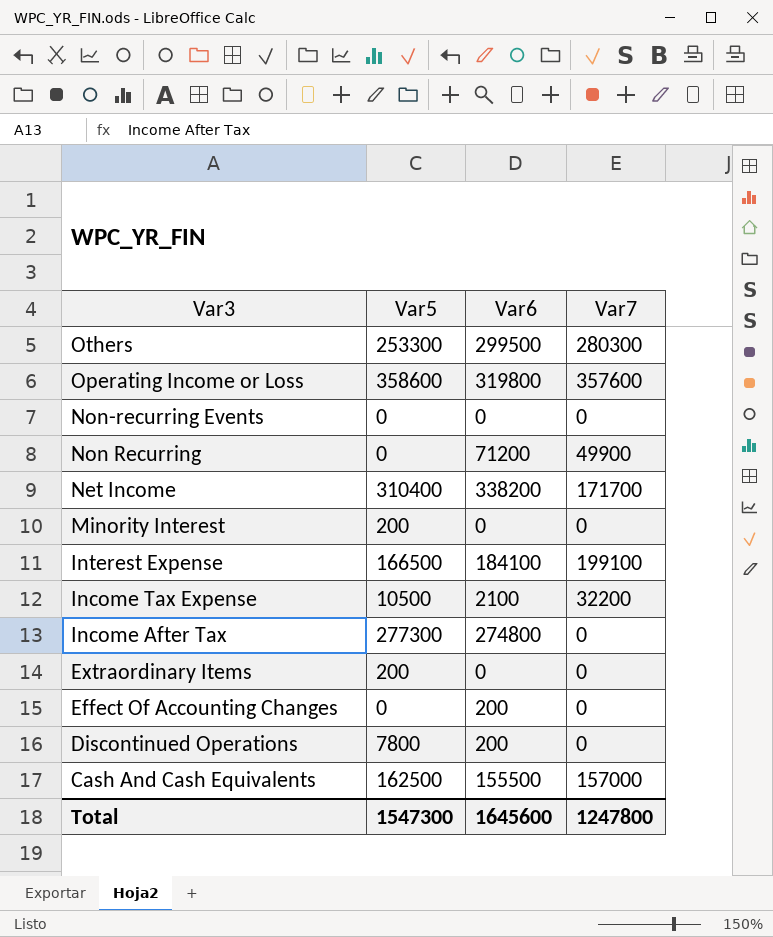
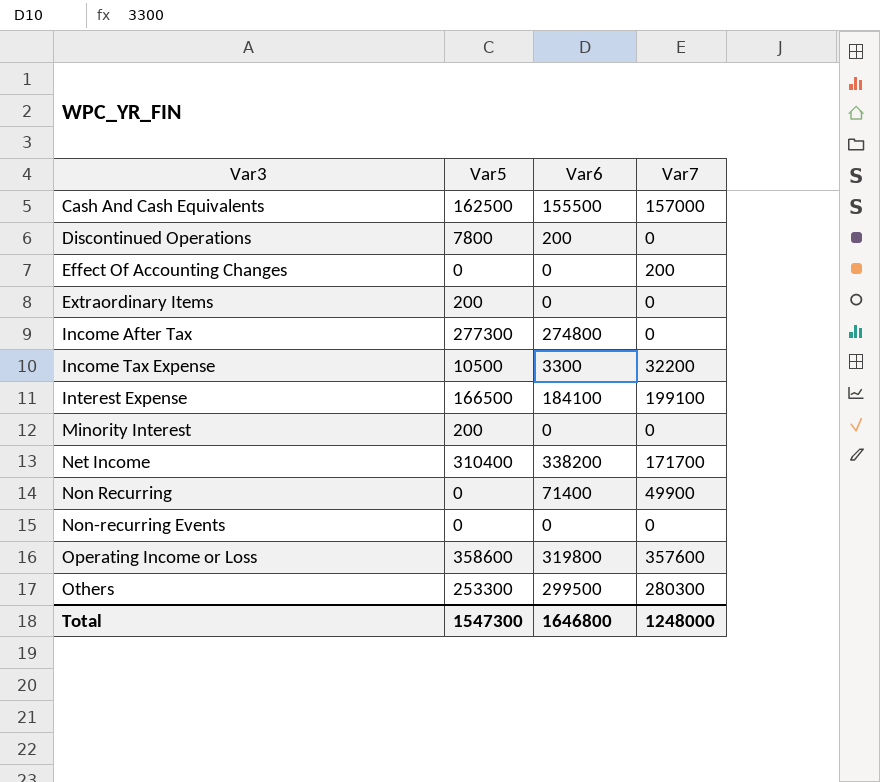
row order: Var3 descending -> Var3 ascending
Effect Of Accounting Changes | Var6: 200 -> 0
Effect Of Accounting Changes | Var7: 0 -> 200
Income Tax Expense | Var6: 2100 -> 3300
Non Recurring | Var6: 71200 -> 71400
Total | Var6: 1645600 -> 1646800
Total | Var7: 1247800 -> 1248000

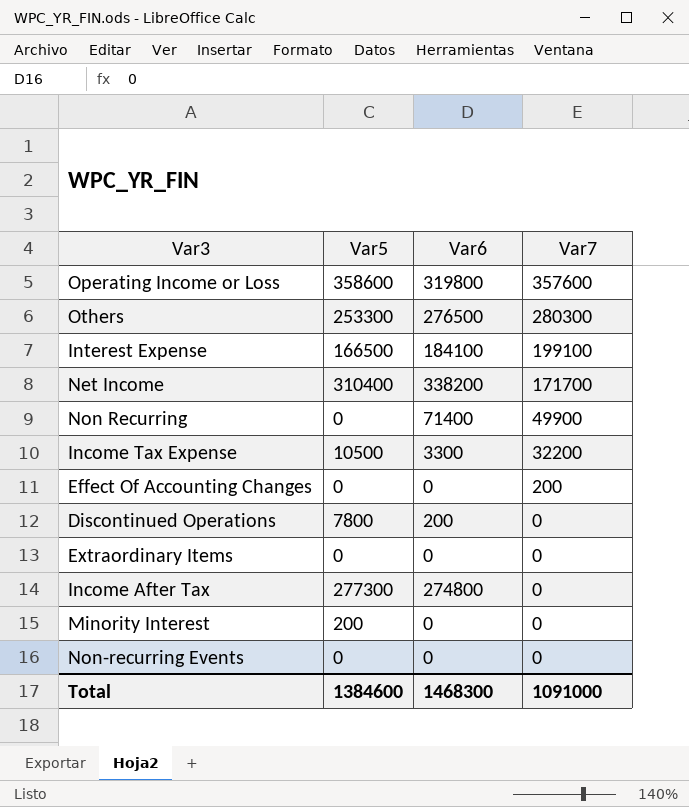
row order: Var3 ascending -> Var7 descending
row Cash And Cash Equivalents: 162500 | 155500 | 157000 -> none
Others | Var6: 299500 -> 276500
Extraordinary Items | Var5: 200 -> 0
Total | Var5: 1547300 -> 1384600
Total | Var6: 1646800 -> 1468300
Total | Var7: 1248000 -> 1091000

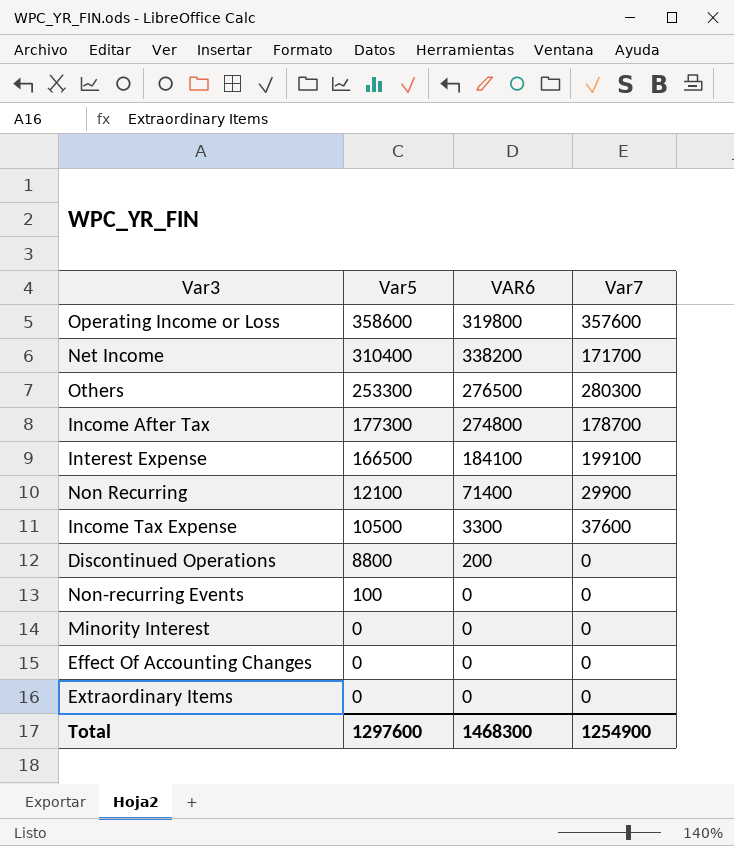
row order: Var7 descending -> Var5 descending
column name: Var6 -> VAR6
Income After Tax | Var5: 277300 -> 177300
Income After Tax | Var7: 0 -> 178700
Non Recurring | Var5: 0 -> 12100
Non Recurring | Var7: 49900 -> 29900
Income Tax Expense | Var7: 32200 -> 37600
Discontinued Operations | Var5: 7800 -> 8800
Non-recurring Events | Var5: 0 -> 100
Minority Interest | Var5: 200 -> 0
Effect Of Accounting Changes | Var7: 200 -> 0
Total | Var5: 1384600 -> 1297600
Total | Var7: 1091000 -> 1254900

